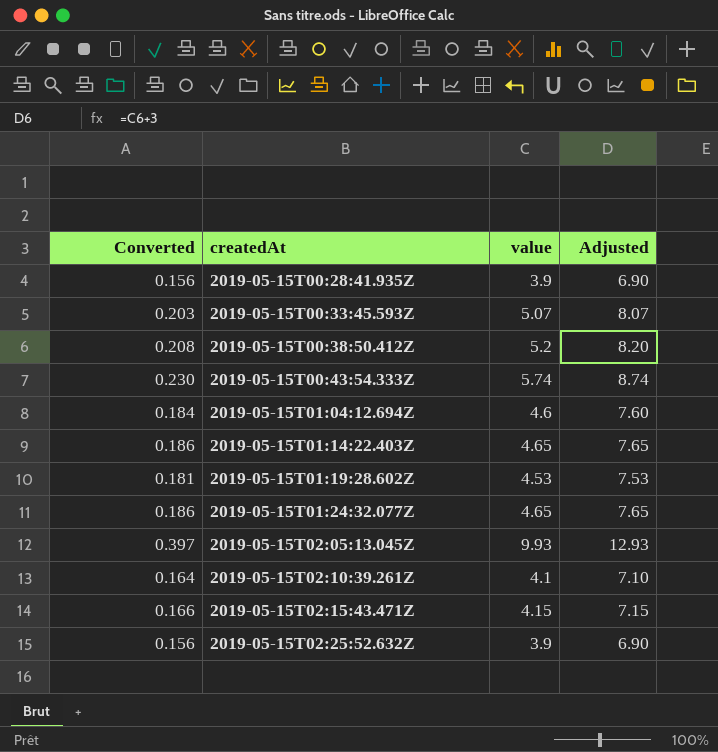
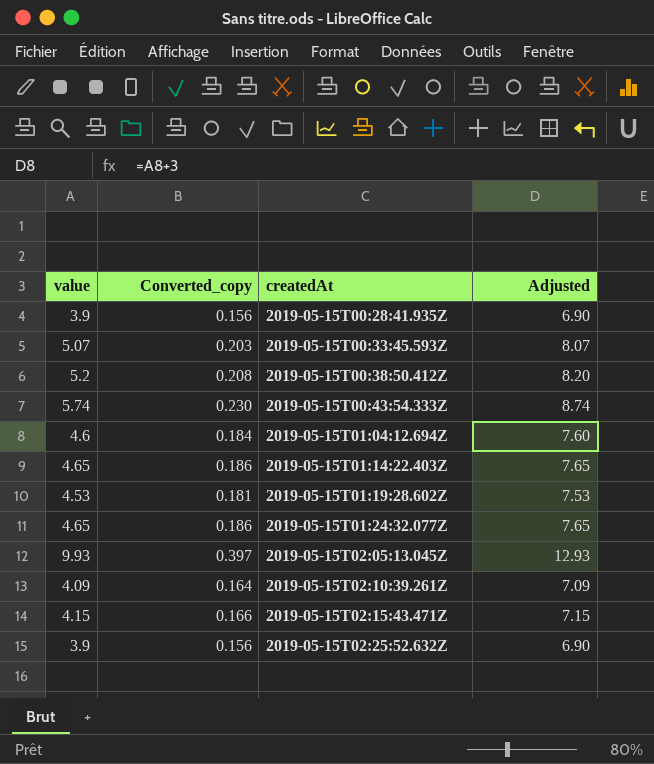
column value | position: 3 -> 1
column name: Converted -> Converted_copy
2019-05-15T02:10:39.261Z | value: 4.1 -> 4.09
2019-05-15T02:10:39.261Z | Adjusted: 7.10 -> 7.09

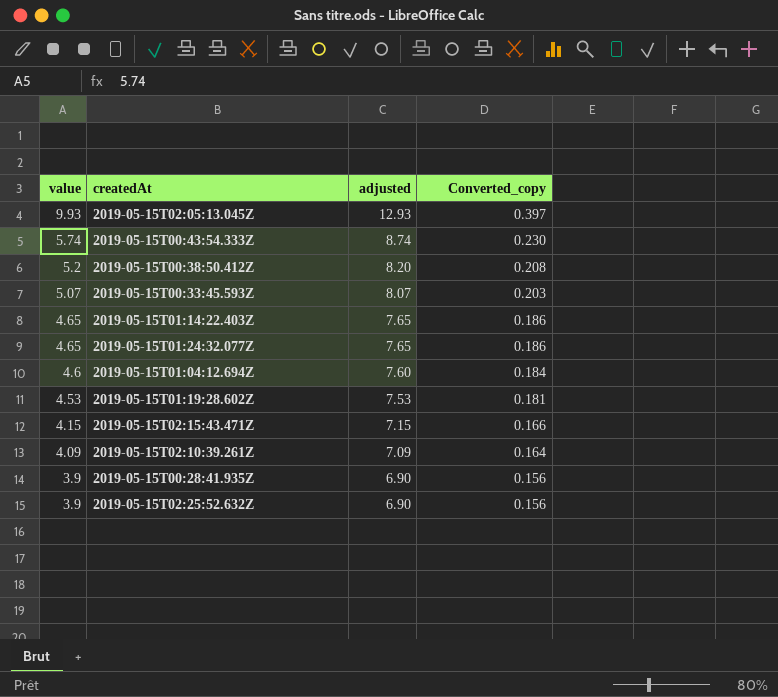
row order: createdAt ascending -> value descending
column name: Adjusted -> adjusted
column Converted_copy | position: 2 -> 4

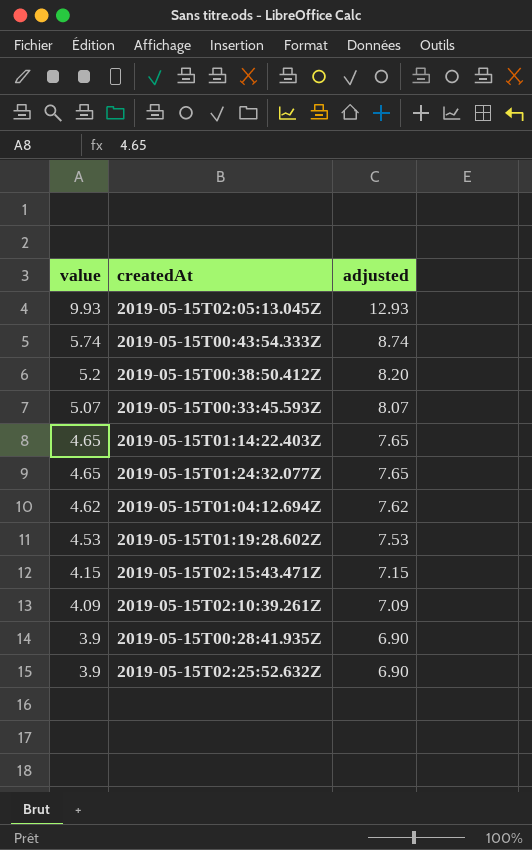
column Converted_copy | formula: [value] * 0.04 -> none
2019-05-15T01:04:12.694Z | value: 4.6 -> 4.62
2019-05-15T01:04:12.694Z | adjusted: 7.60 -> 7.62

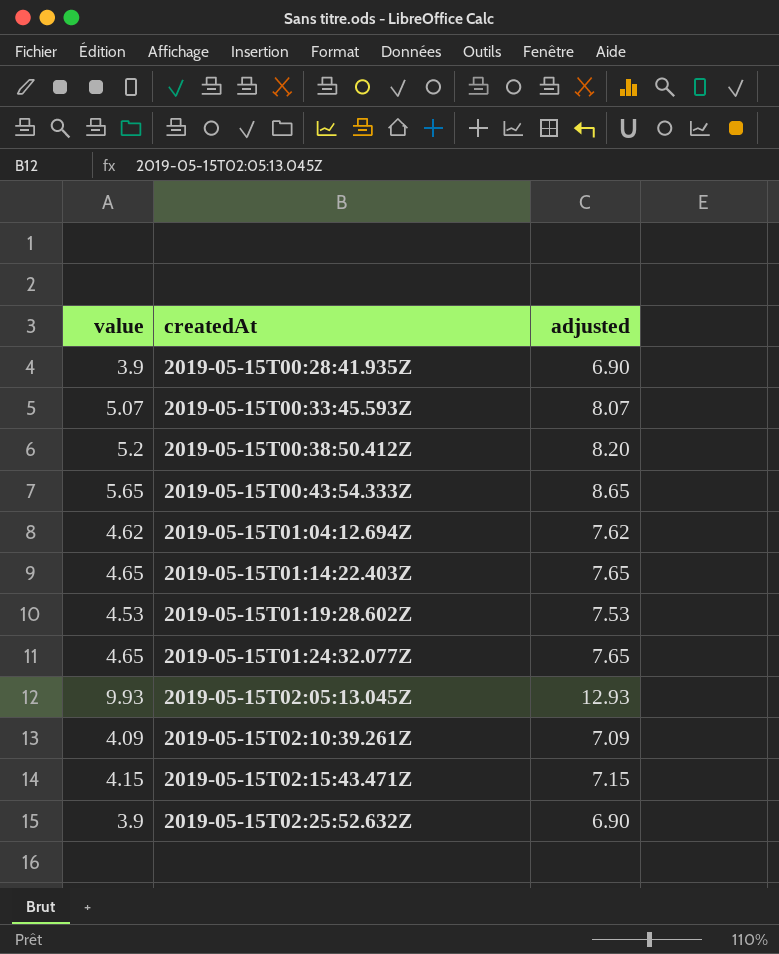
row order: value descending -> createdAt ascending
2019-05-15T00:43:54.333Z | value: 5.74 -> 5.65
2019-05-15T00:43:54.333Z | adjusted: 8.74 -> 8.65

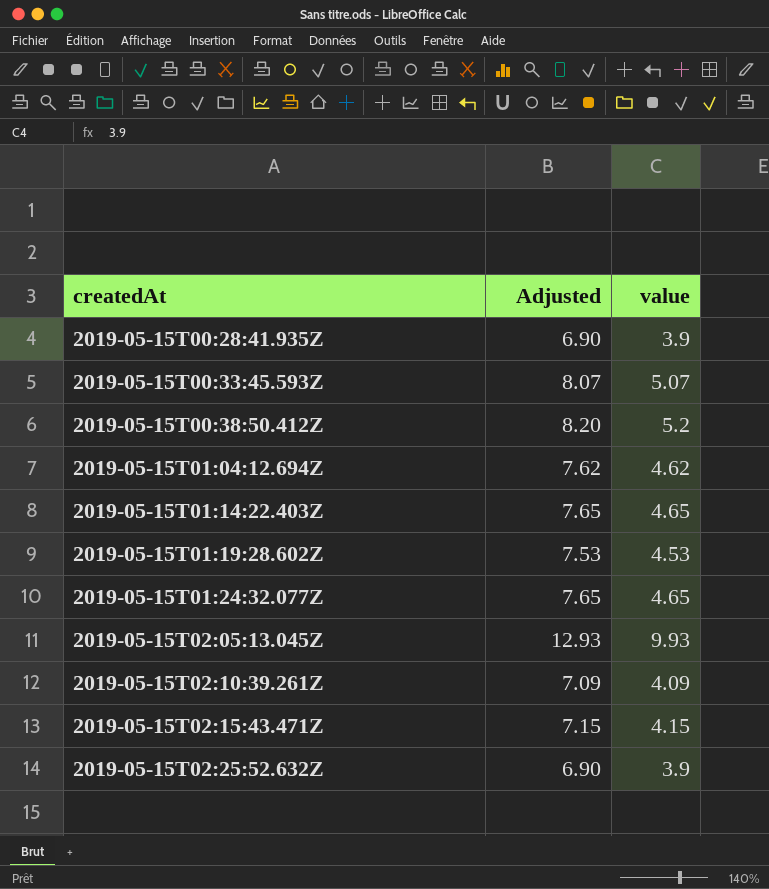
column name: adjusted -> Adjusted
column value | position: 1 -> 3
row 2019-05-15T00:43:54.333Z: 5.65 | 8.65 -> none

